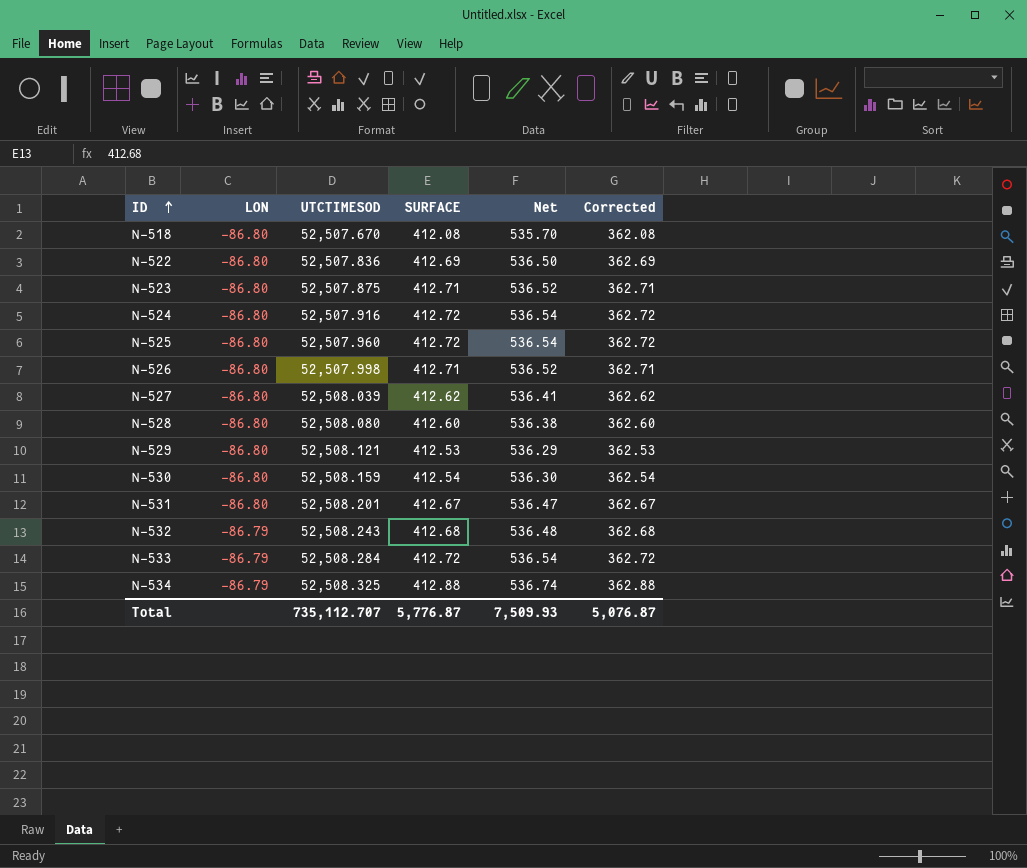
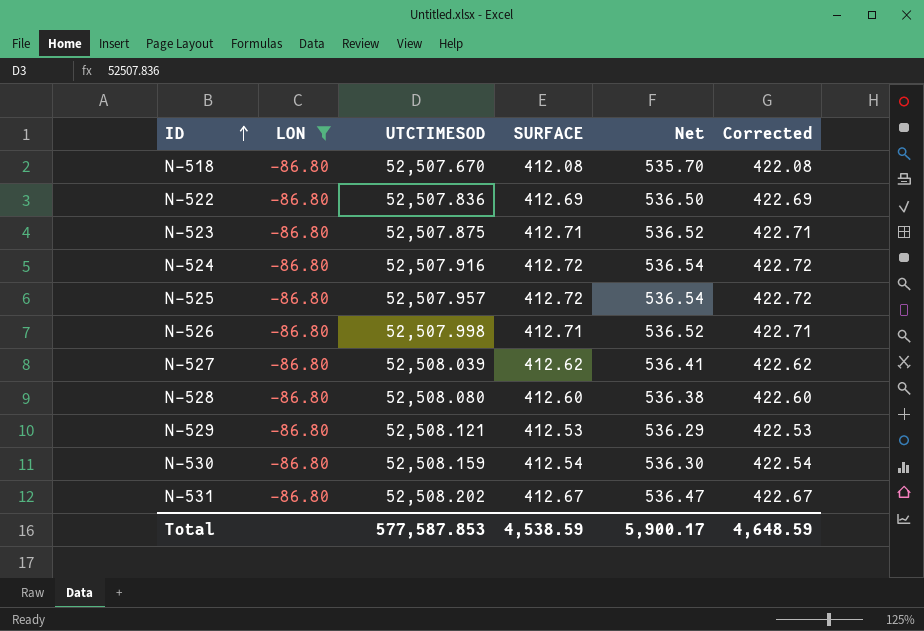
filter: none -> LON = -86.80
column Corrected | formula: [SURFACE] - 50 -> [SURFACE] + 10
N-525 | UTCTIMESOD: 52,507.960 -> 52,507.957
N-531 | UTCTIMESOD: 52,508.201 -> 52,508.202
Total | UTCTIMESOD: 735,112.707 -> 577,587.853
Total | SURFACE: 5,776.87 -> 4,538.59
Total | Net: 7,509.93 -> 5,900.17
Total | Corrected: 5,076.87 -> 4,648.59

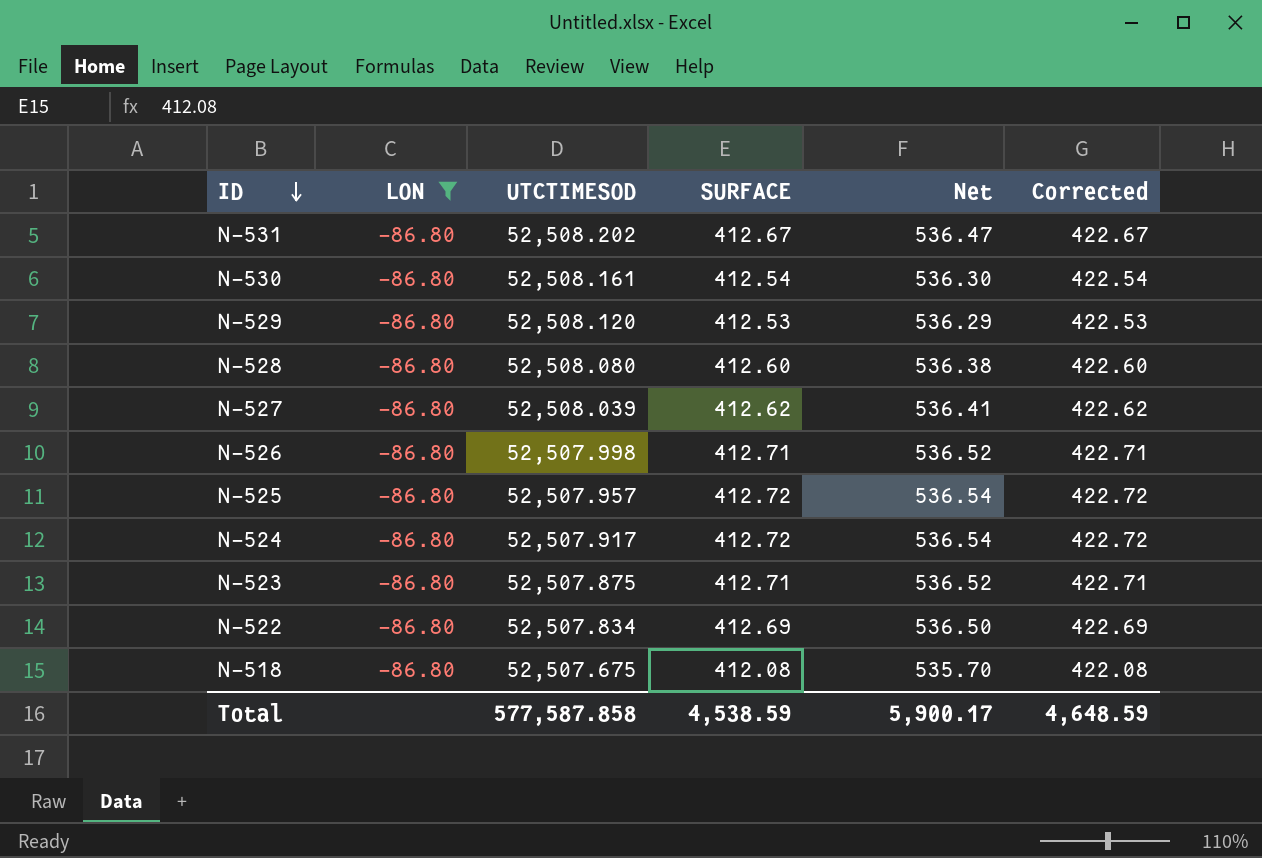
row order: ID ascending -> ID descending
N-530 | UTCTIMESOD: 52,508.159 -> 52,508.161
N-529 | UTCTIMESOD: 52,508.121 -> 52,508.120
N-524 | UTCTIMESOD: 52,507.916 -> 52,507.917
N-522 | UTCTIMESOD: 52,507.836 -> 52,507.834
N-518 | UTCTIMESOD: 52,507.670 -> 52,507.675
Total | UTCTIMESOD: 577,587.853 -> 577,587.858

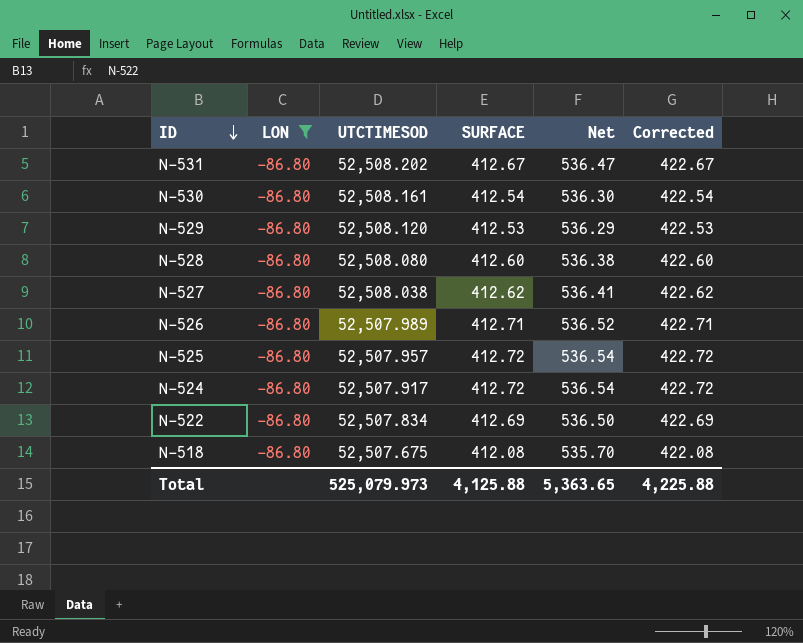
row N-523: -86.80 | 52,507.875 | 412.71 | 536.52 | 422.71 -> none
N-527 | UTCTIMESOD: 52,508.039 -> 52,508.038
N-526 | UTCTIMESOD: 52,507.998 -> 52,507.989
Total | UTCTIMESOD: 577,587.858 -> 525,079.973
Total | SURFACE: 4,538.59 -> 4,125.88
Total | Net: 5,900.17 -> 5,363.65
Total | Corrected: 4,648.59 -> 4,225.88

